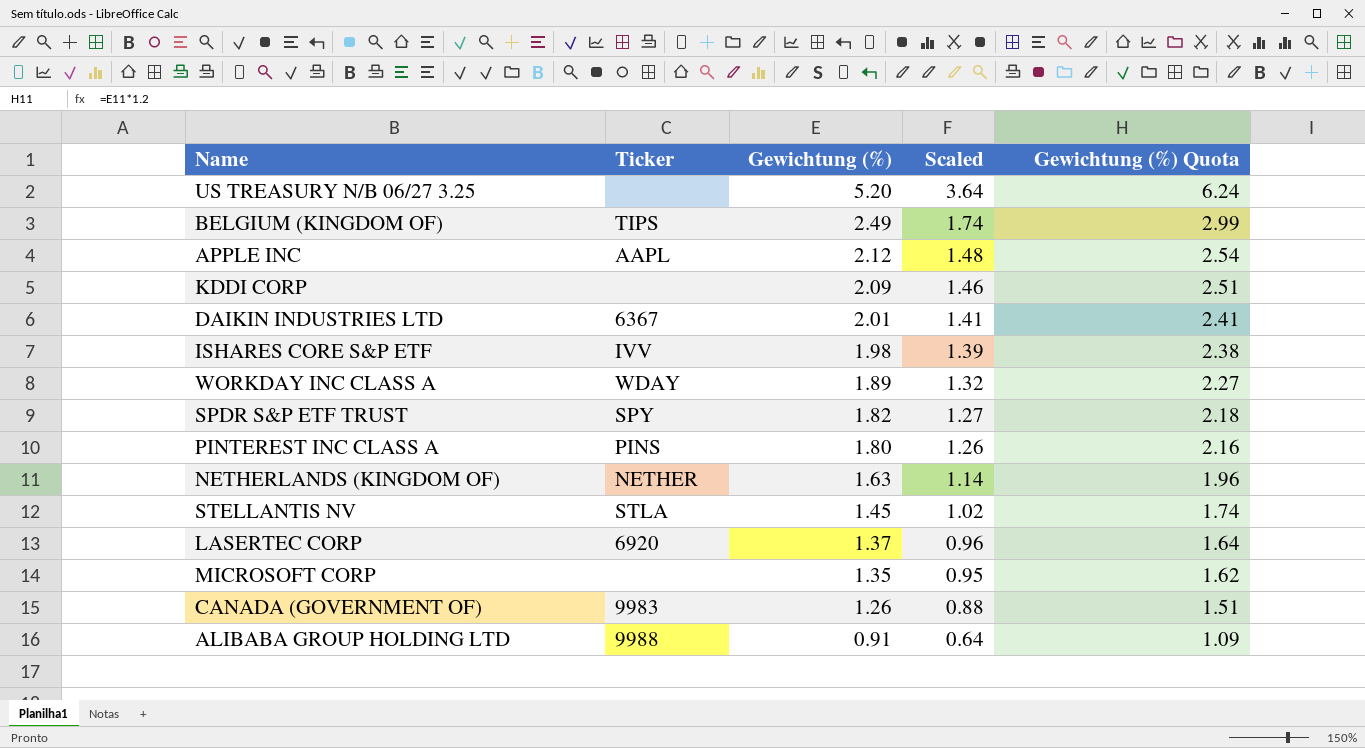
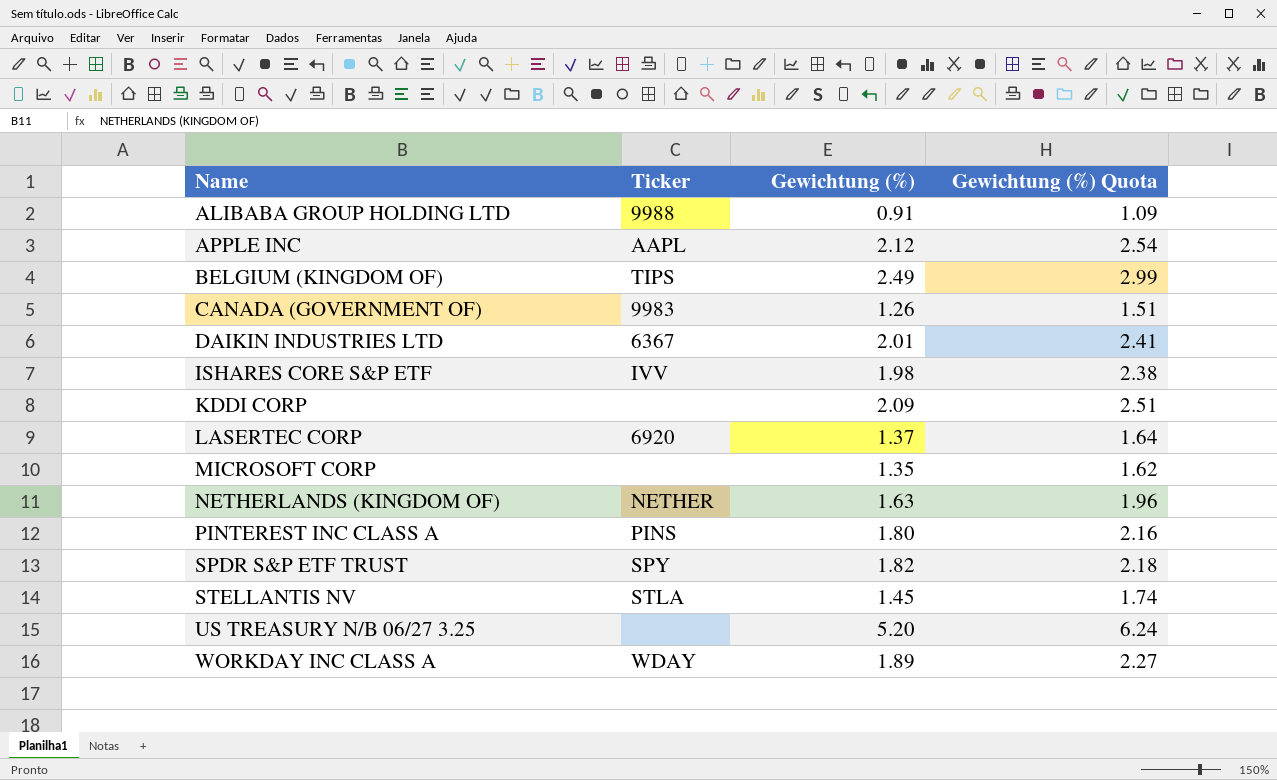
row order: Gewichtung (%) descending -> Name ascending
column Scaled | formula: [Gewichtung (%)] * 0.7 -> none

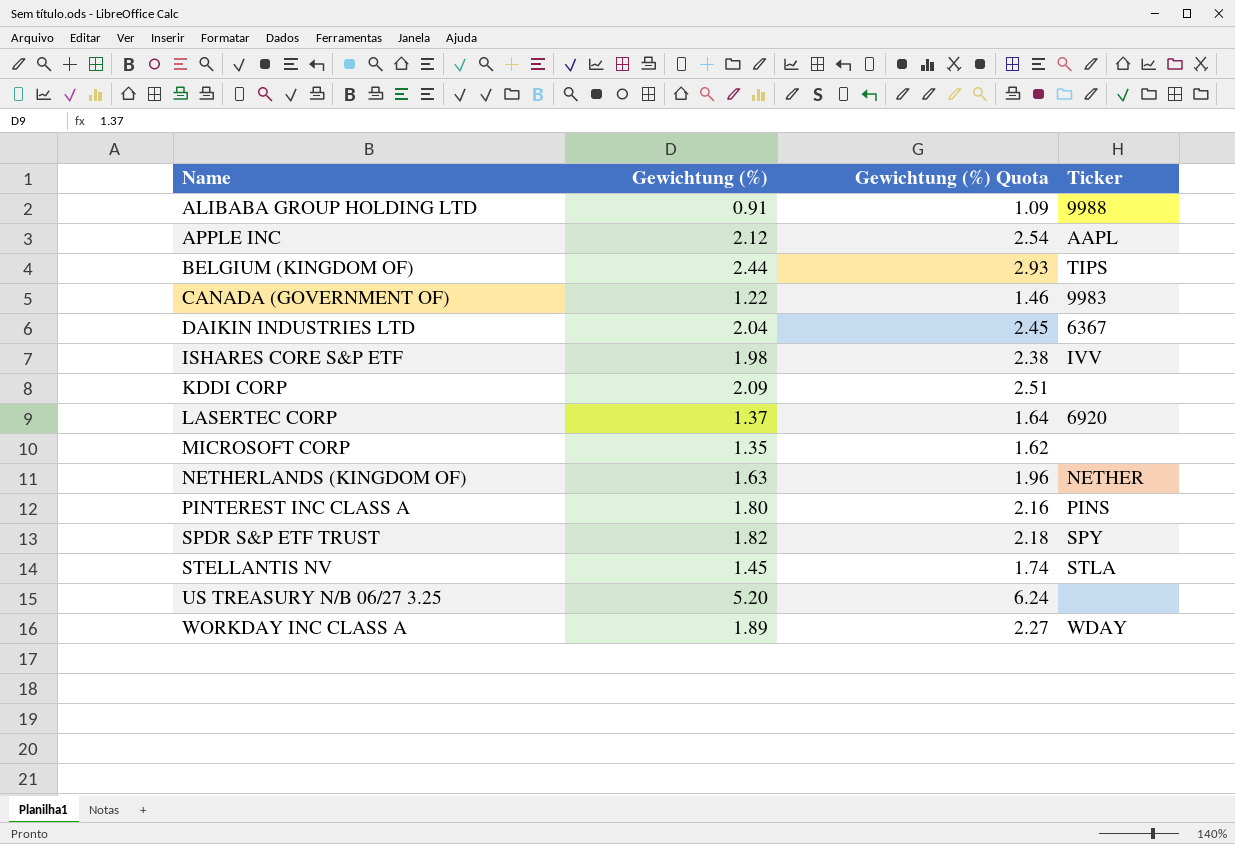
column Ticker | position: 2 -> 4
BELGIUM (KINGDOM OF) | Gewichtung (%): 2.49 -> 2.44
BELGIUM (KINGDOM OF) | Gewichtung (%) Quota: 2.99 -> 2.93
CANADA (GOVERNMENT OF) | Gewichtung (%): 1.26 -> 1.22
CANADA (GOVERNMENT OF) | Gewichtung (%) Quota: 1.51 -> 1.46
DAIKIN INDUSTRIES LTD | Gewichtung (%): 2.01 -> 2.04
DAIKIN INDUSTRIES LTD | Gewichtung (%) Quota: 2.41 -> 2.45

